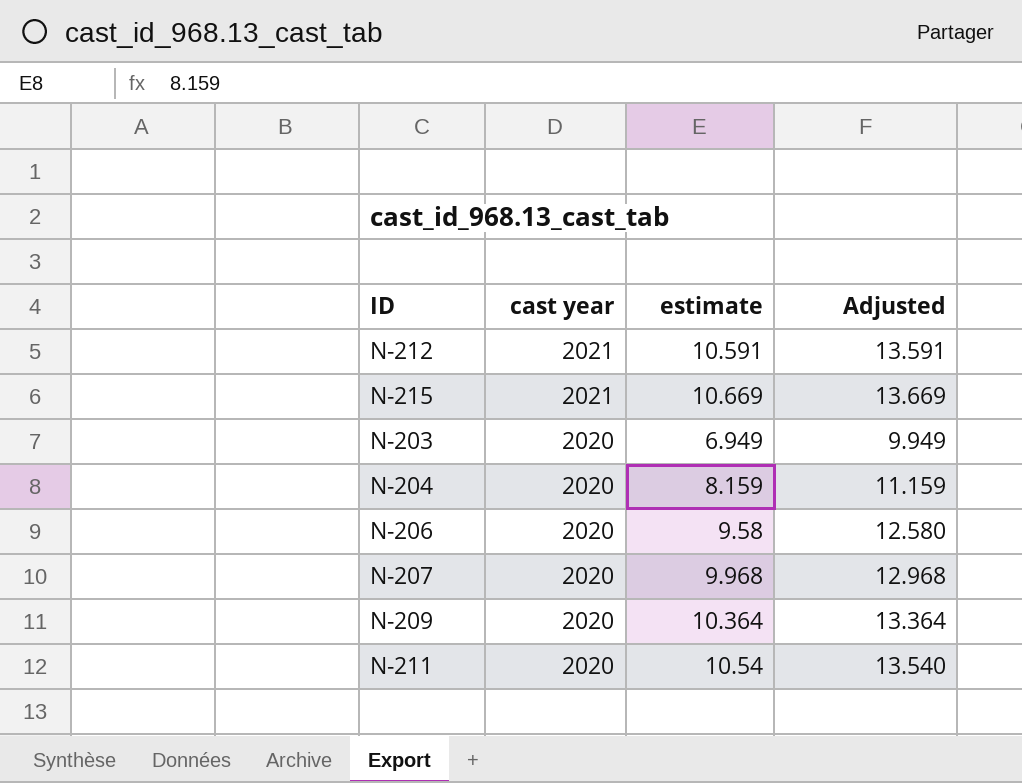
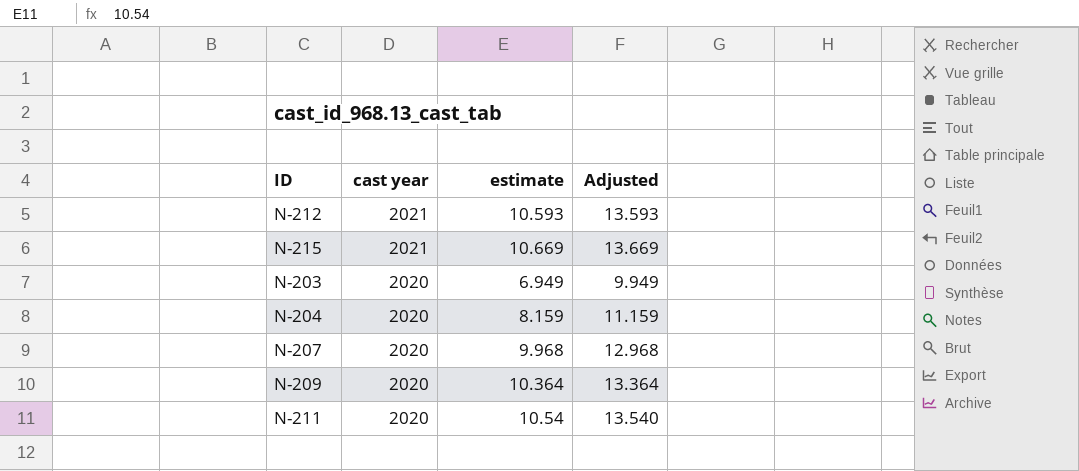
row N-206: 2020 | 9.58 | 12.580 -> none
N-212 | estimate: 10.591 -> 10.593
N-212 | Adjusted: 13.591 -> 13.593

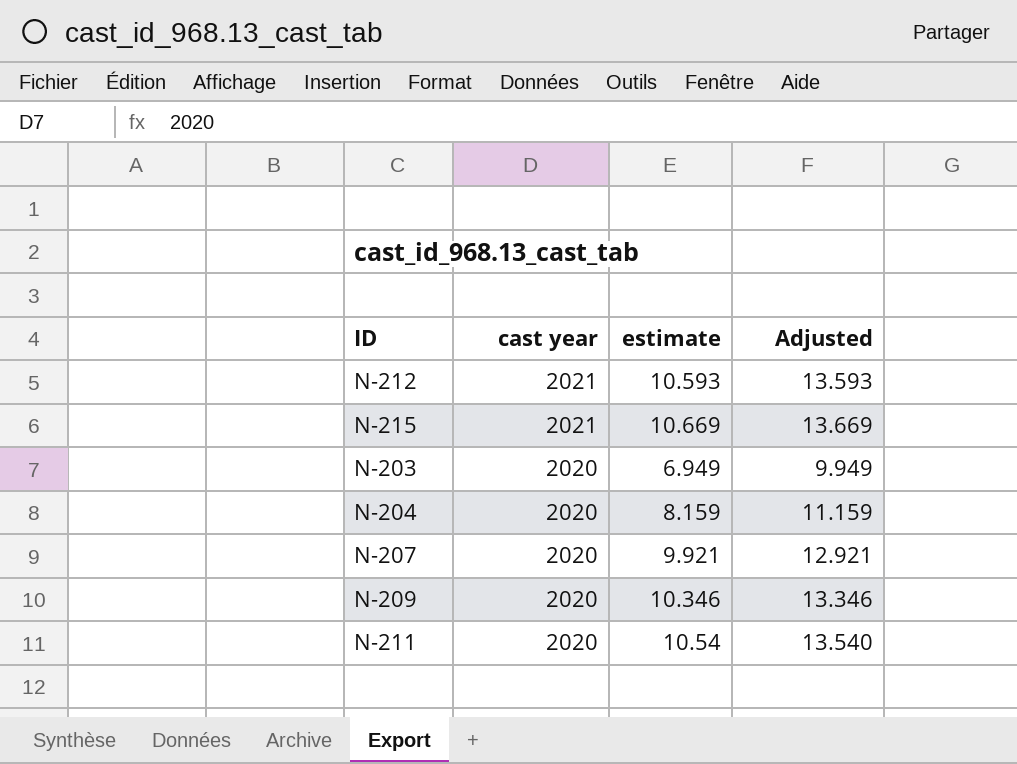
N-207 | estimate: 9.968 -> 9.921
N-207 | Adjusted: 12.968 -> 12.921
N-209 | estimate: 10.364 -> 10.346
N-209 | Adjusted: 13.364 -> 13.346

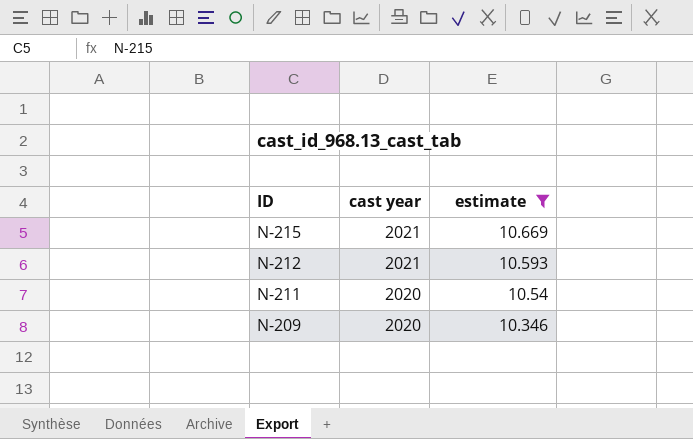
filter: none -> estimate >= 10.346
row order: cast year descending -> ID descending
column Adjusted | formula: [estimate] + 3 -> none

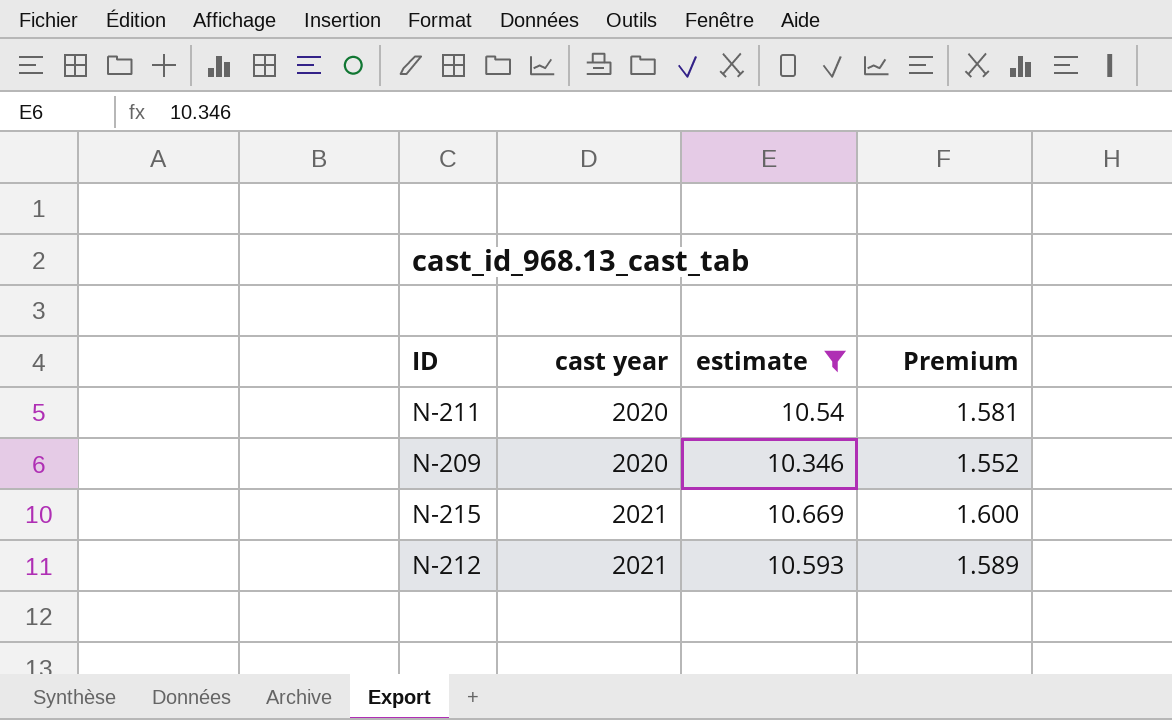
row order: ID descending -> cast year ascending
column Premium | formula: none -> [estimate] * 0.15

